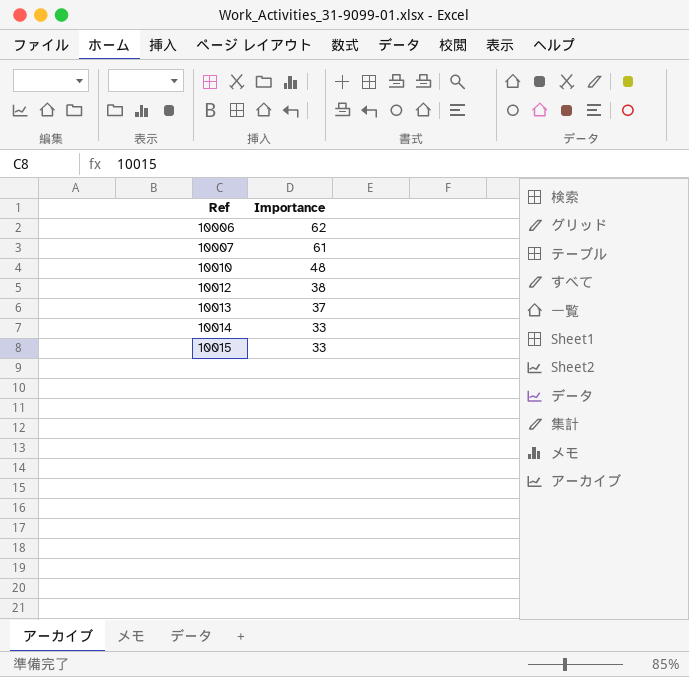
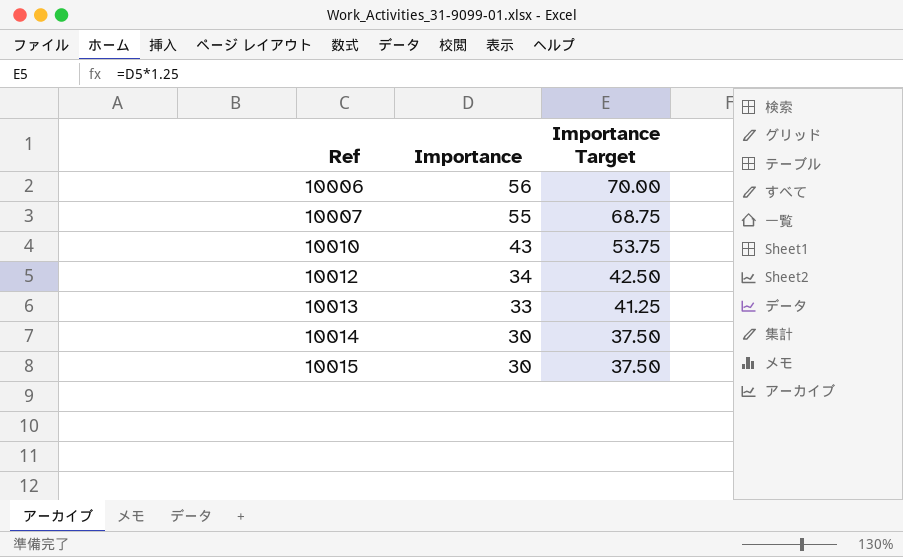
column Importance Target | formula: none -> [Importance] * 1.25
10006 | Importance: 62 -> 56
10007 | Importance: 61 -> 55
10010 | Importance: 48 -> 43
10012 | Importance: 38 -> 34
10013 | Importance: 37 -> 33
10014 | Importance: 33 -> 30
10015 | Importance: 33 -> 30

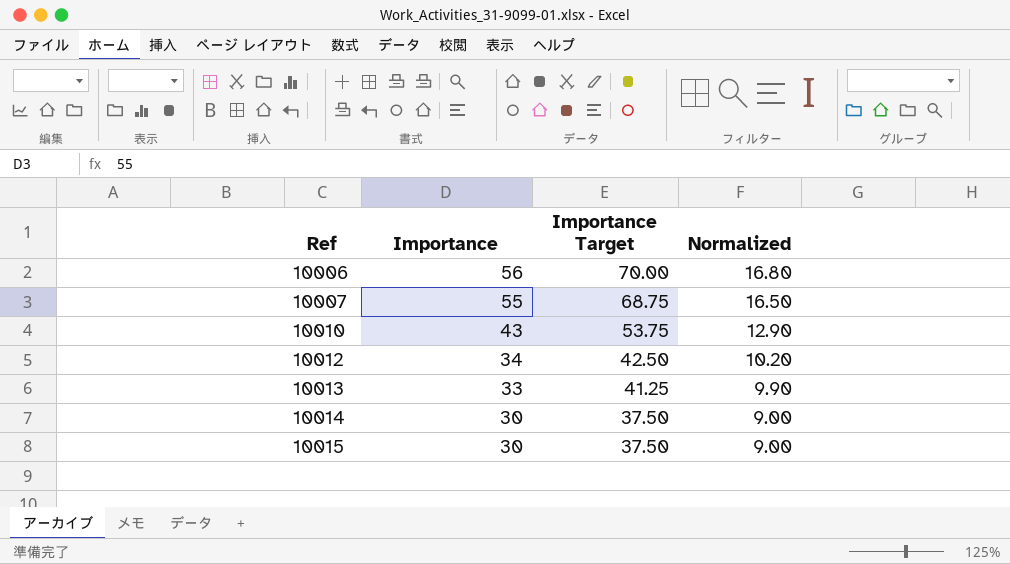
column Normalized | formula: none -> [Importance] * 0.3

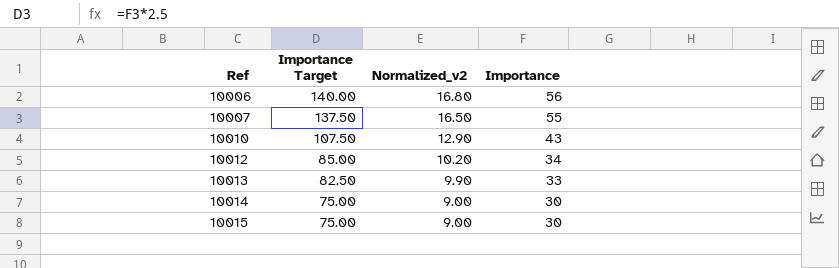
column Importance Target | formula: [Importance] * 1.25 -> [Importance] * 2.5
column name: Normalized -> Normalized_v2
column Importance | position: 2 -> 4

